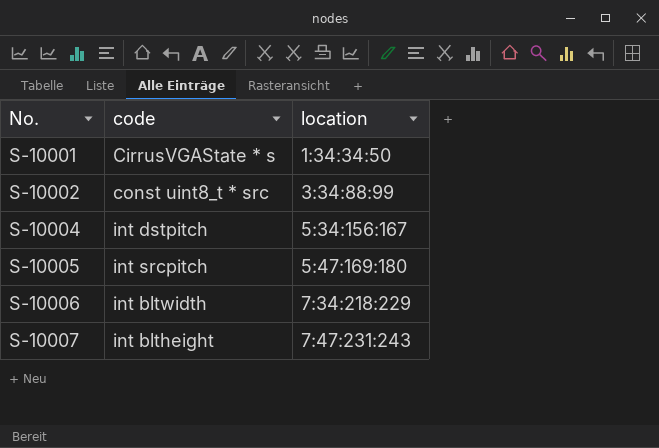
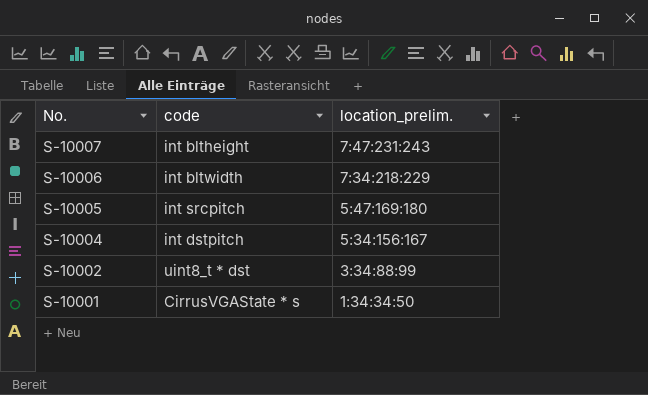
row order: No. ascending -> No. descending
column name: location -> location_prelim.
S-10002 | code: const uint8_t * src -> uint8_t * dst

